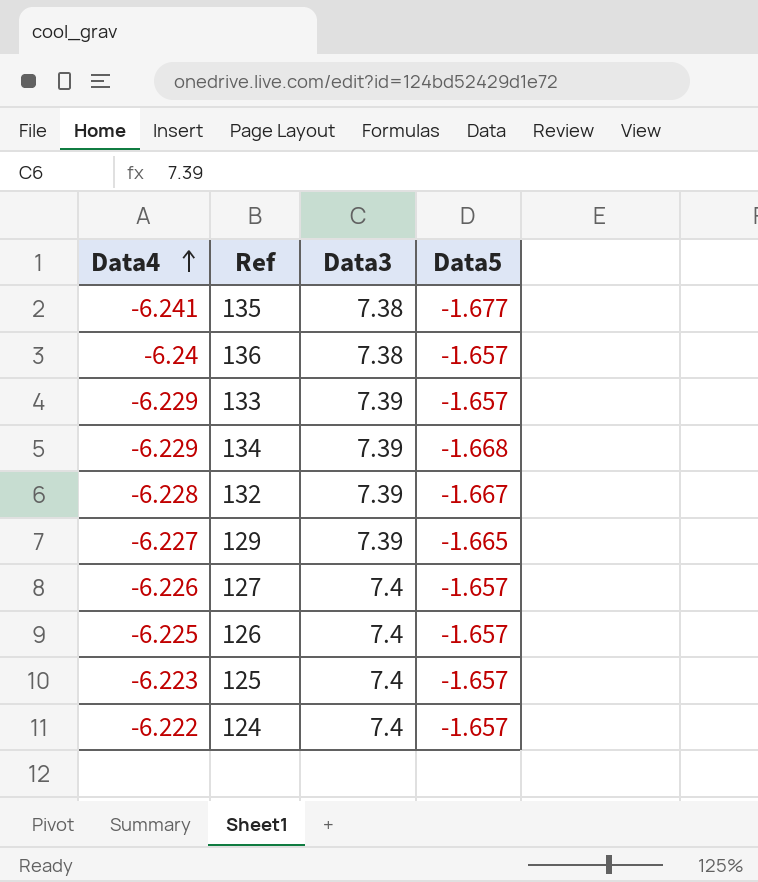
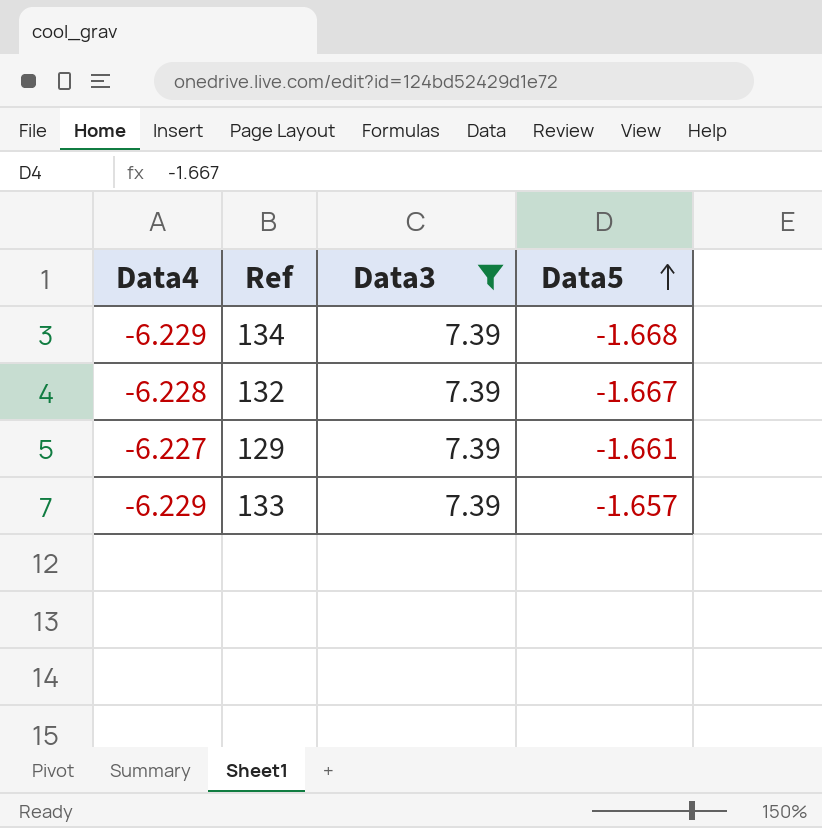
filter: none -> Data3 = 7.39
row order: Data4 ascending -> Data5 ascending
129 | Data5: -1.665 -> -1.661

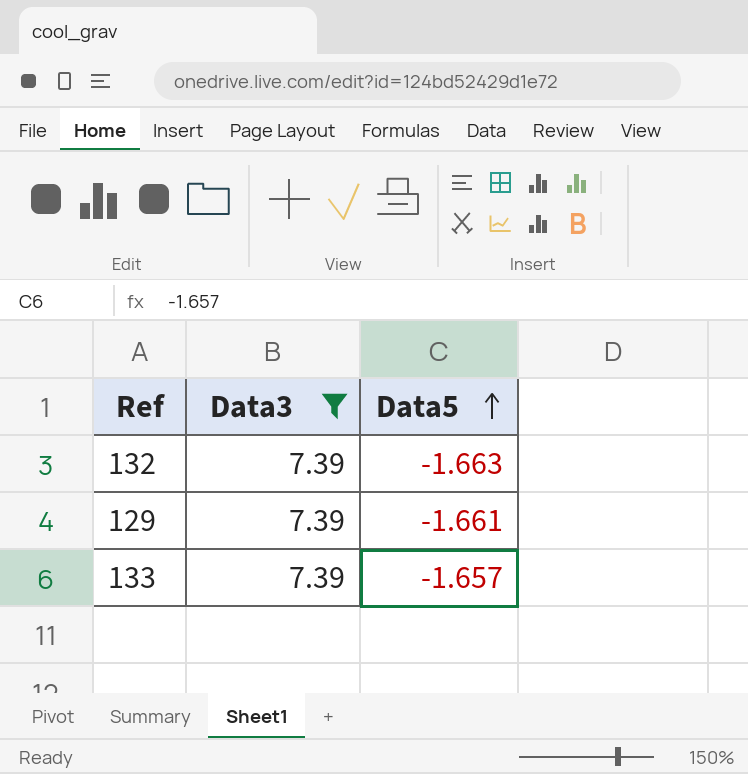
column Data4 | position: 1 -> none
row 134: -6.229 | 7.39 | -1.668 -> none
132 | Data5: -1.667 -> -1.663

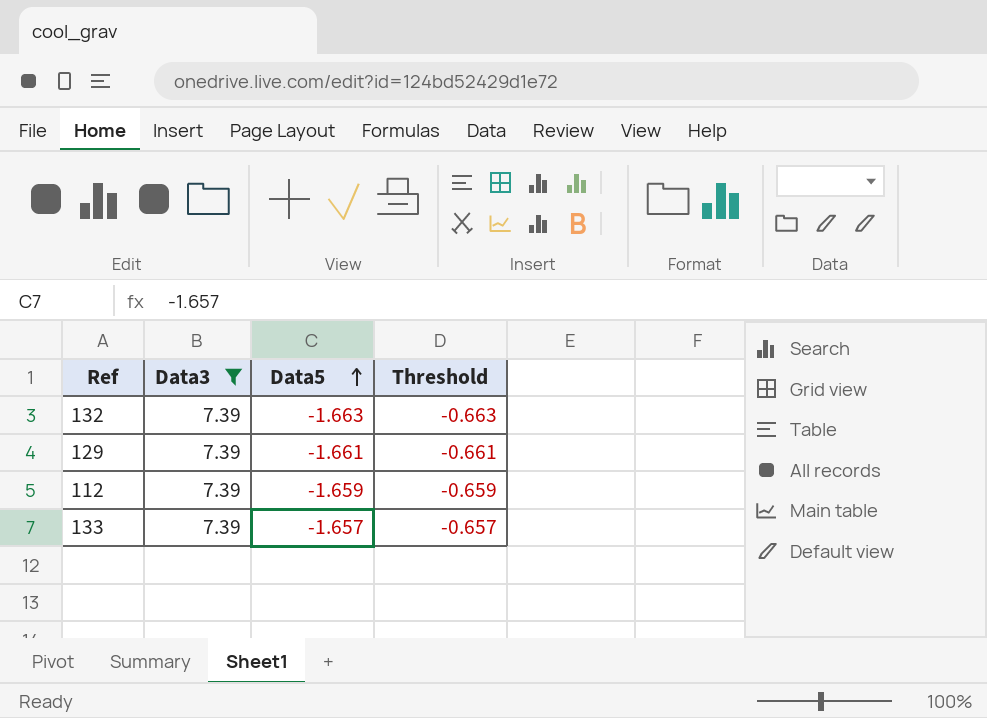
column Threshold | formula: none -> [Data5] + 1
row 112: none -> 7.39 | -1.659 | -0.659

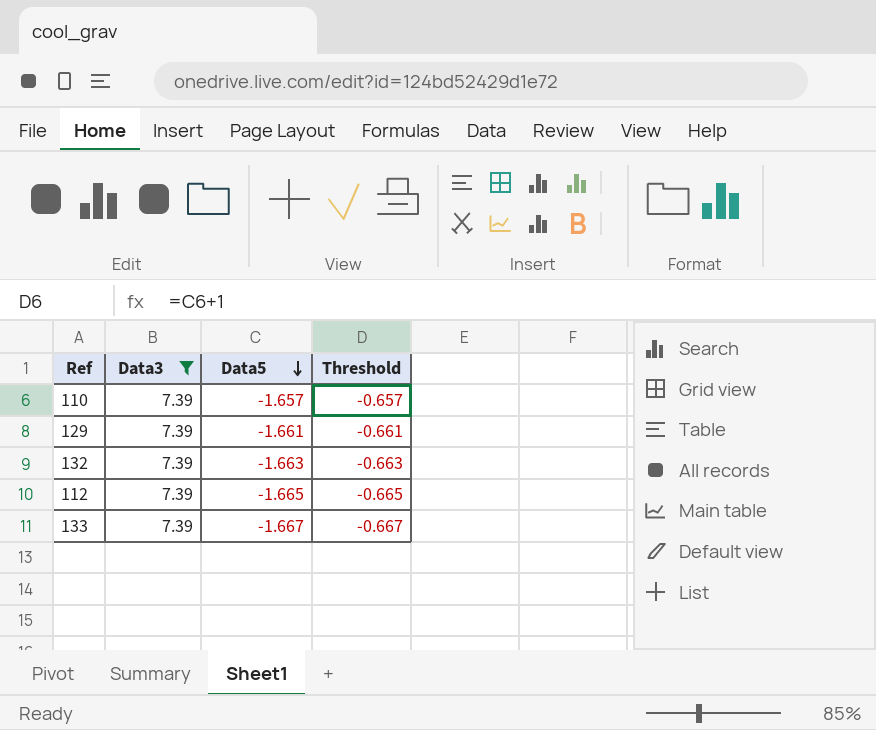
row order: Data5 ascending -> Data5 descending
row 110: none -> 7.39 | -1.657 | -0.657
112 | Data5: -1.659 -> -1.665
112 | Threshold: -0.659 -> -0.665
133 | Data5: -1.657 -> -1.667
133 | Threshold: -0.657 -> -0.667

